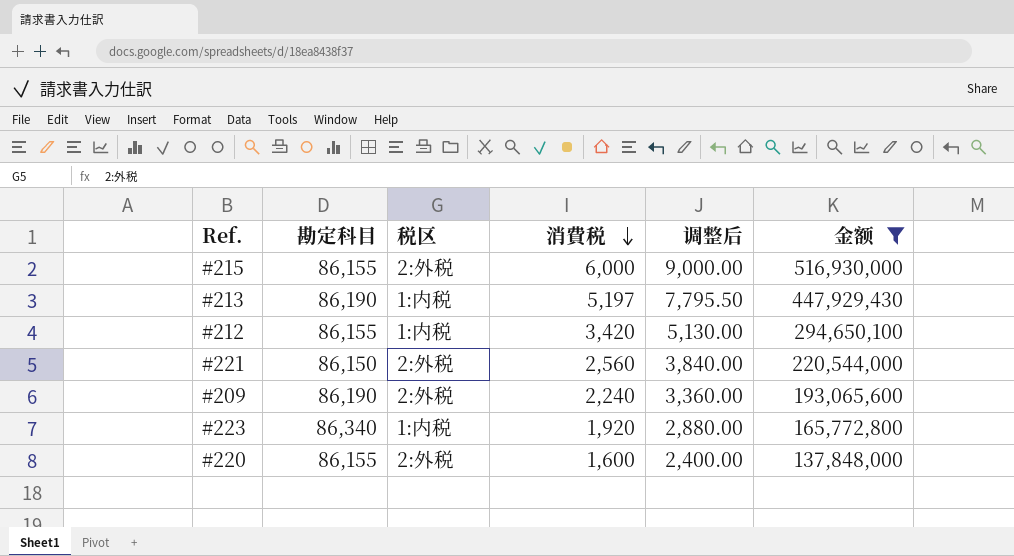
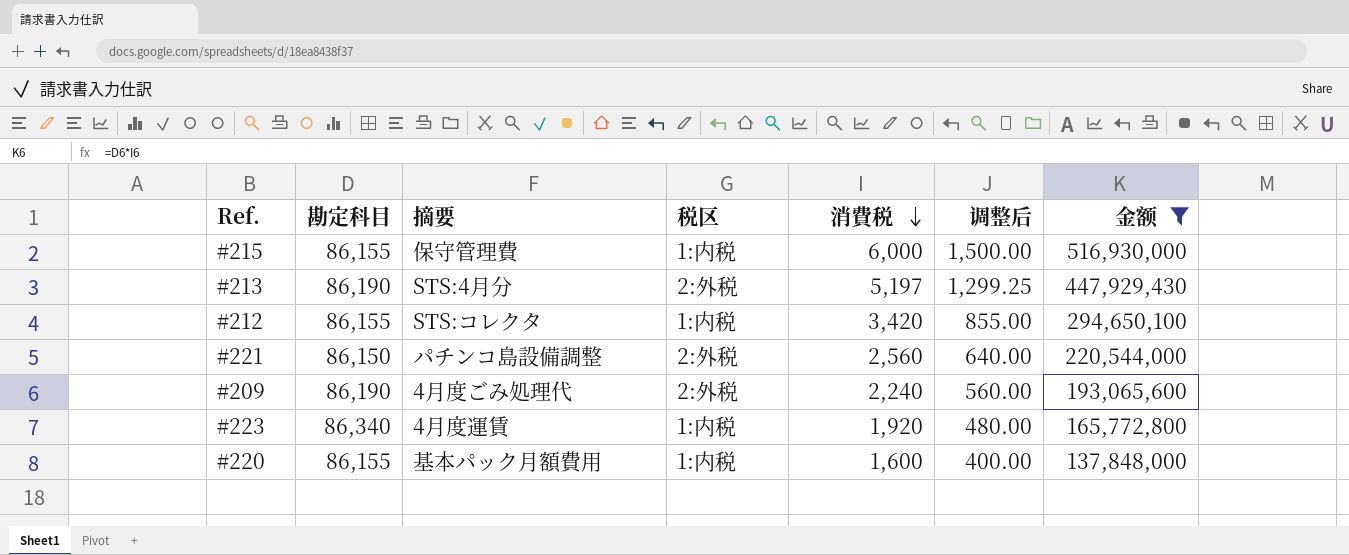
column 摘要 | position: none -> 3
column 调整后 | formula: [消費税] * 1.5 -> [消費税] * 0.25
#215 | 税区: 2:外税 -> 1:内税
#213 | 税区: 1:内税 -> 2:外税
#220 | 税区: 2:外税 -> 1:内税

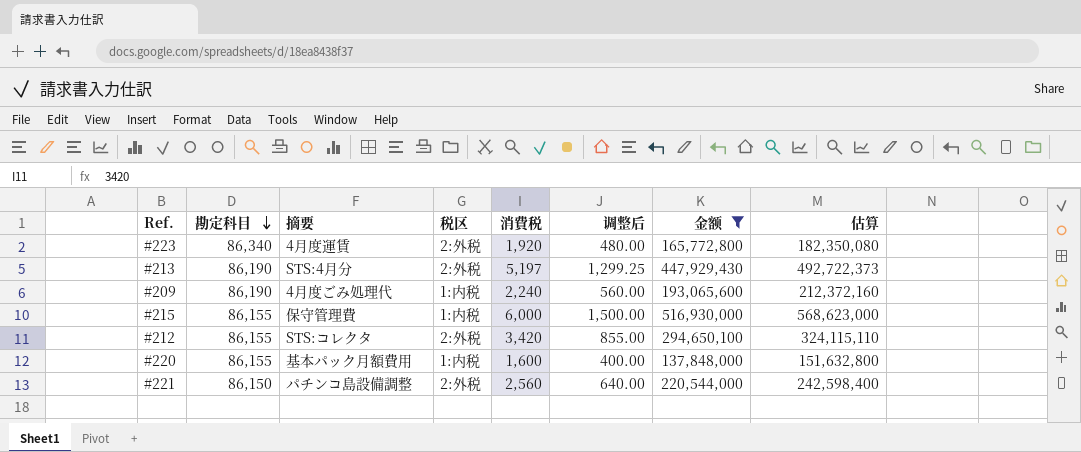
row order: 消費税 descending -> 勘定科目 descending
column 估算 | formula: none -> [金额] * 1.1
#223 | 税区: 1:内税 -> 2:外税
#209 | 税区: 2:外税 -> 1:内税
#212 | 税区: 1:内税 -> 2:外税

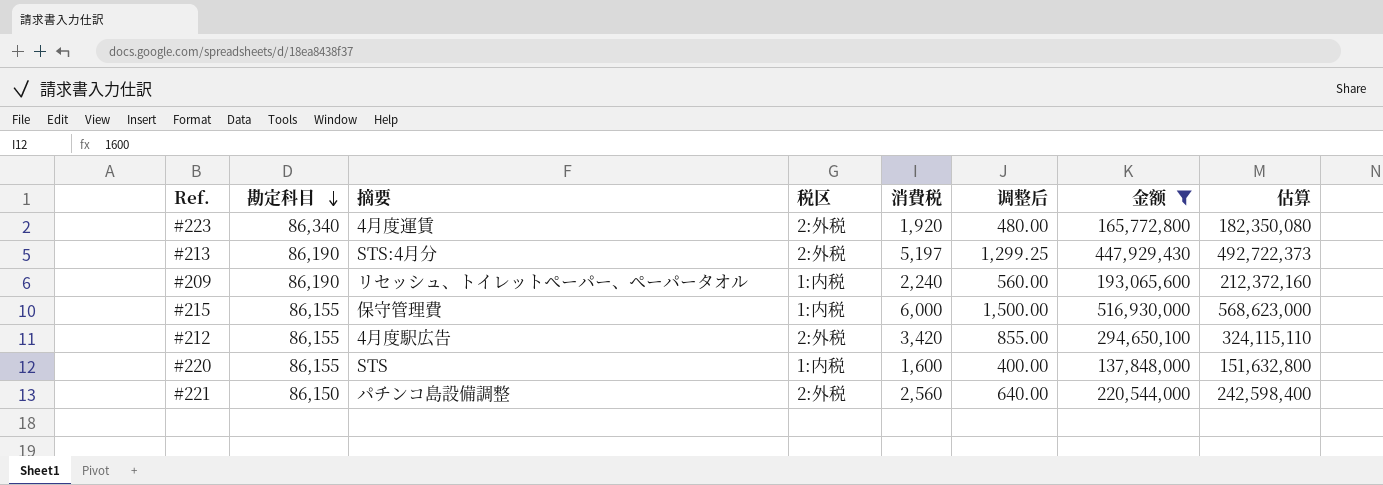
#209 | 摘要: 4月度ごみ処理代 -> リセッシュ、トイレットペーパー、ペーパータオル
#212 | 摘要: STS:コレクタ -> 4月度駅広告
#220 | 摘要: 基本パック月額費用 -> STS

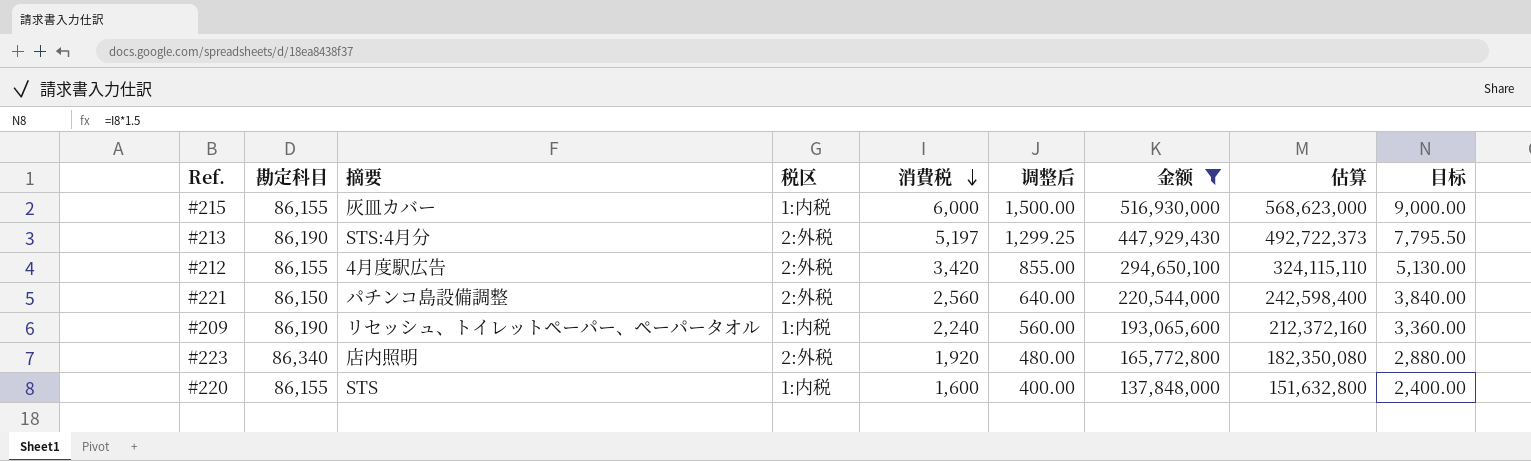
row order: 勘定科目 descending -> 消費税 descending
column 目标 | formula: none -> [消費税] * 1.5
#215 | 摘要: 保守管理費 -> 灰皿カバー
#223 | 摘要: 4月度運賃 -> 店内照明

